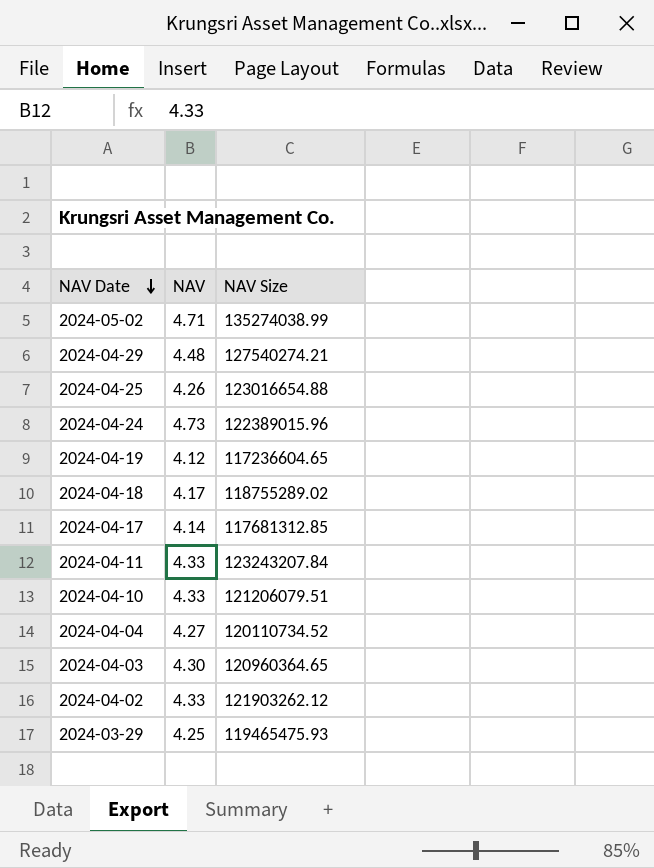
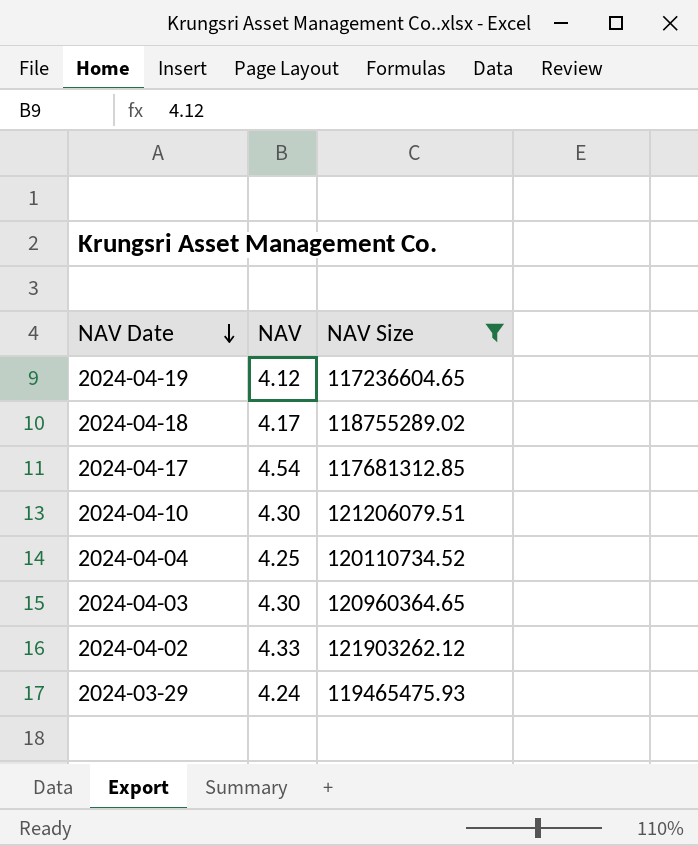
filter: none -> NAV Size <= 121903262.12
2024-04-17 | NAV: 4.14 -> 4.54
2024-04-10 | NAV: 4.33 -> 4.30
2024-04-04 | NAV: 4.27 -> 4.25
2024-03-29 | NAV: 4.25 -> 4.24

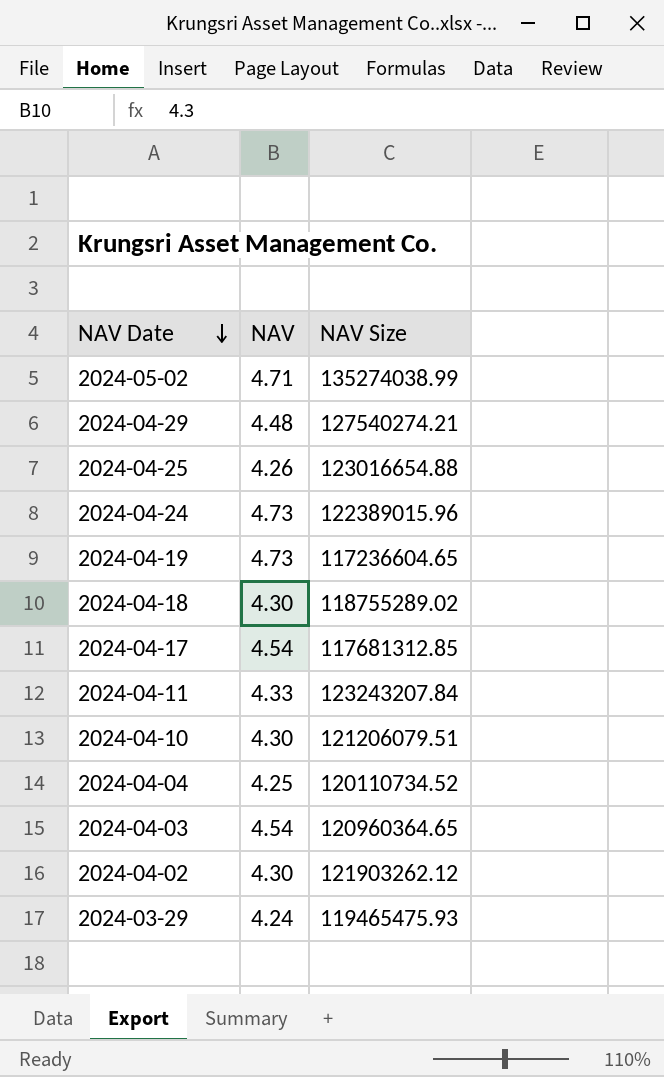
filter: NAV Size <= 121903262.12 -> none
2024-04-19 | NAV: 4.12 -> 4.73
2024-04-18 | NAV: 4.17 -> 4.30
2024-04-03 | NAV: 4.30 -> 4.54
2024-04-02 | NAV: 4.33 -> 4.30

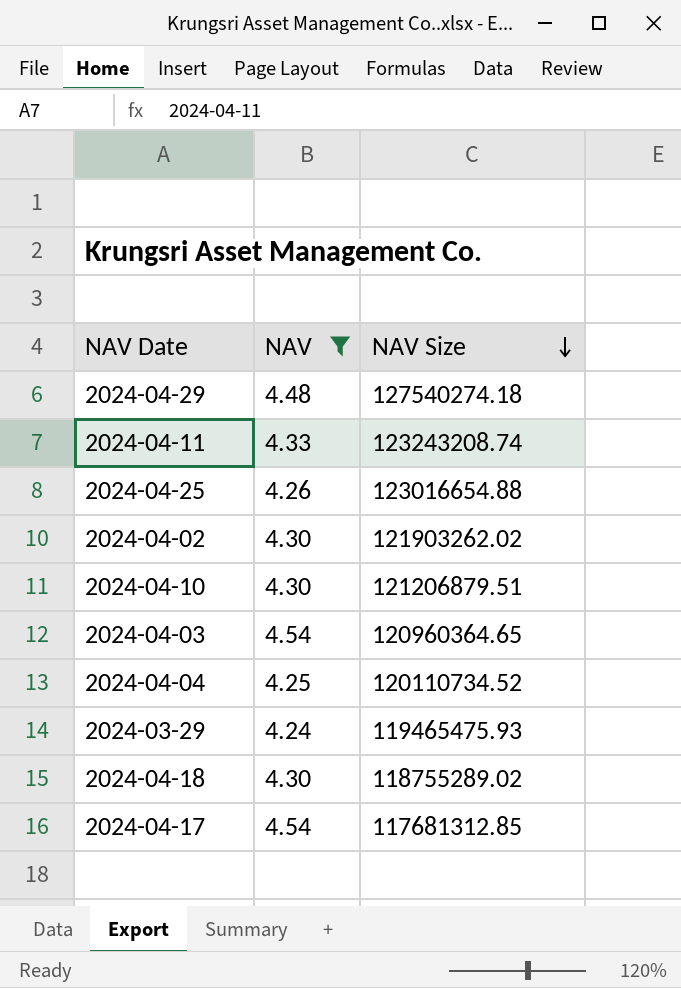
filter: none -> NAV <= 4.54
row order: NAV Date descending -> NAV Size descending
2024-04-29 | NAV Size: 127540274.21 -> 127540274.18
2024-04-11 | NAV Size: 123243207.84 -> 123243208.74
2024-04-02 | NAV Size: 121903262.12 -> 121903262.02
2024-04-10 | NAV Size: 121206079.51 -> 121206879.51

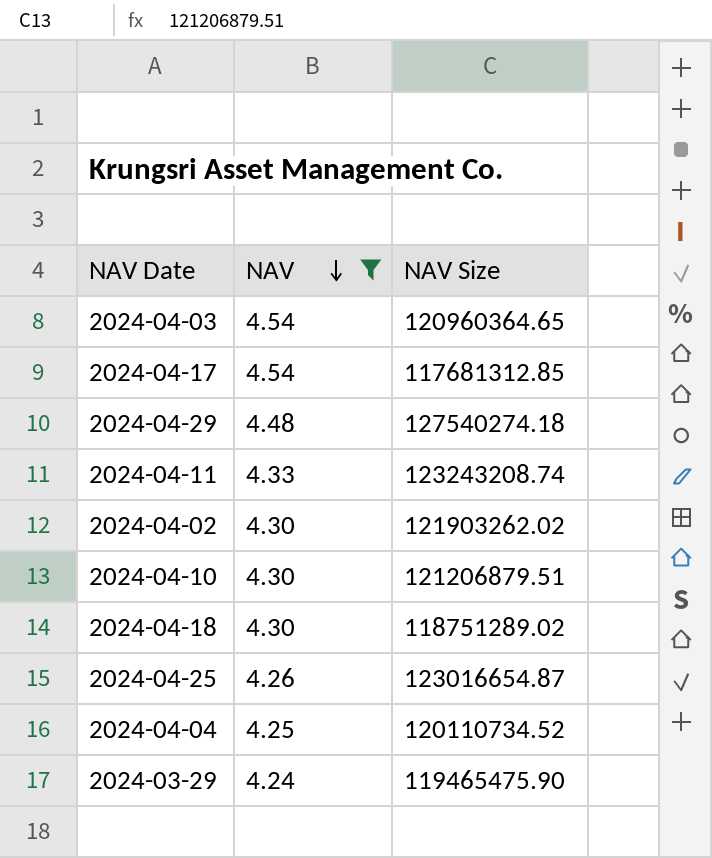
row order: NAV Size descending -> NAV descending
2024-04-18 | NAV Size: 118755289.02 -> 118751289.02
2024-04-25 | NAV Size: 123016654.88 -> 123016654.87
2024-03-29 | NAV Size: 119465475.93 -> 119465475.90

